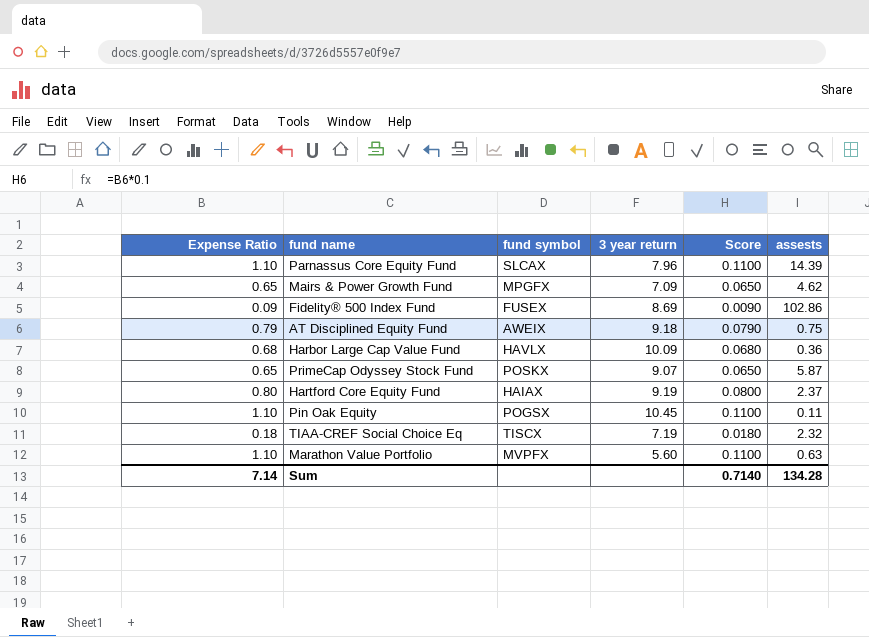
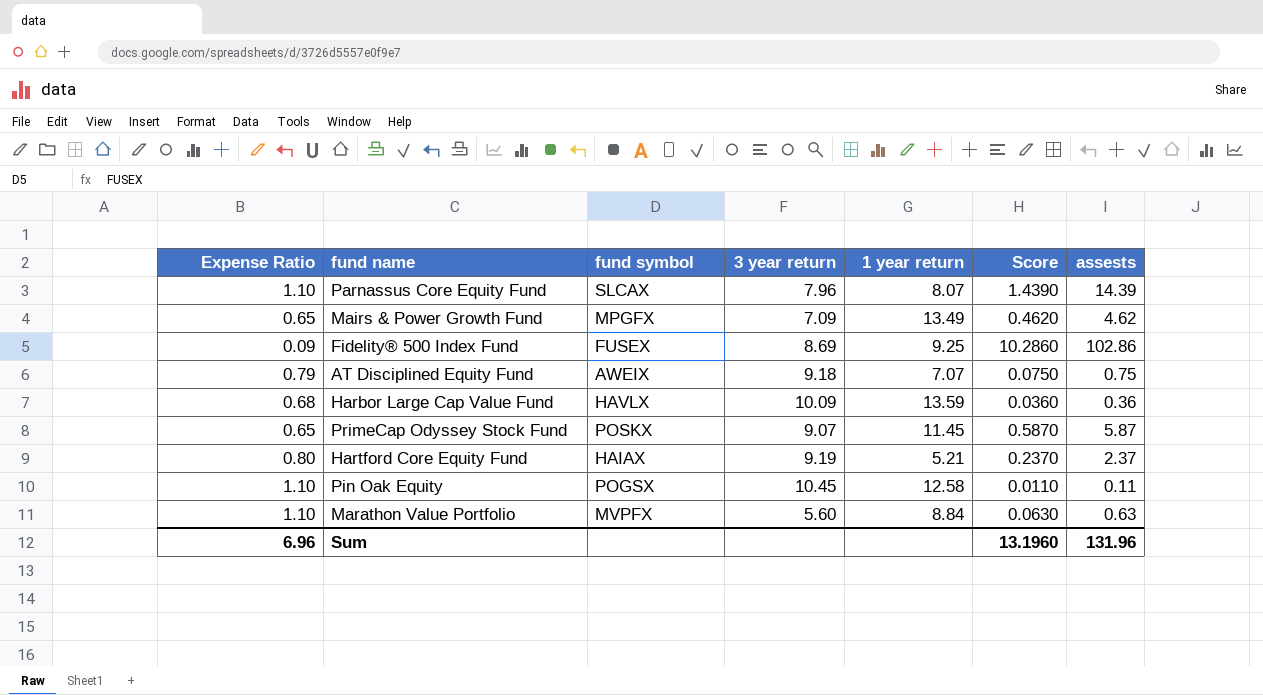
column 1 year return | position: none -> 5
column Score | formula: [Expense Ratio] * 0.1 -> [assests] * 0.1
row TIAA-CREF Social Choice Eq: 0.18 | TISCX | 7.19 | 0.0180 | 2.32 -> none
Sum | Expense Ratio: 7.14 -> 6.96
Sum | Score: 0.7140 -> 13.1960
Sum | assests: 134.28 -> 131.96

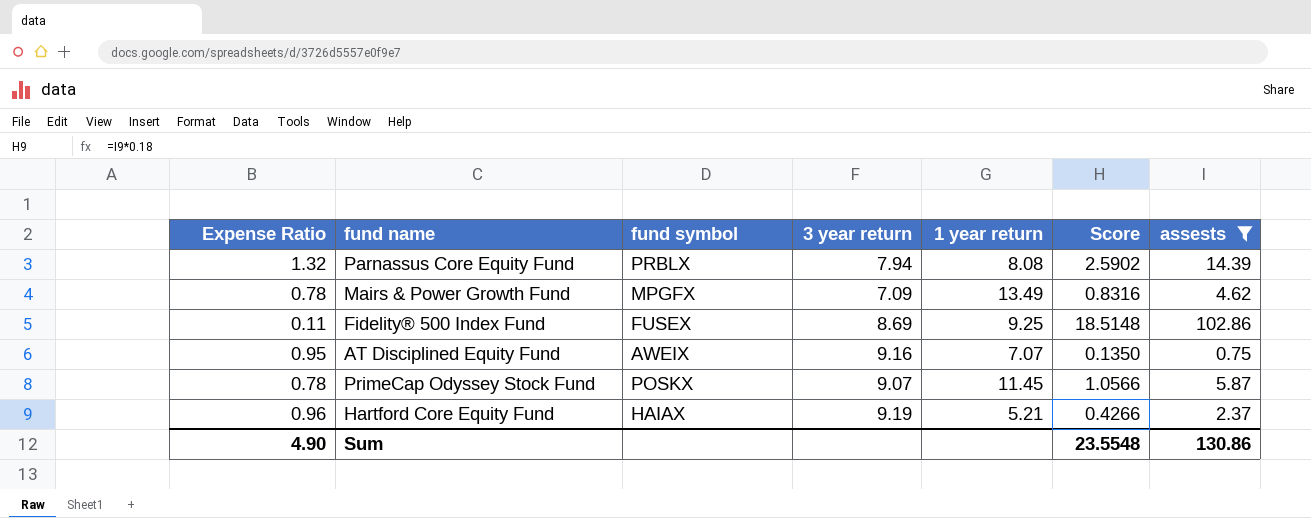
filter: none -> assests >= 0.75
column Score | formula: [assests] * 0.1 -> [assests] * 0.18
Parnassus Core Equity Fund | Expense Ratio: 1.10 -> 1.32
Parnassus Core Equity Fund | fund symbol: SLCAX -> PRBLX
Parnassus Core Equity Fund | 3 year return: 7.96 -> 7.94
Parnassus Core Equity Fund | 1 year return: 8.07 -> 8.08
Mairs & Power Growth Fund | Expense Ratio: 0.65 -> 0.78
Fidelity® 500 Index Fund | Expense Ratio: 0.09 -> 0.11
AT Disciplined Equity Fund | Expense Ratio: 0.79 -> 0.95
AT Disciplined Equity Fund | 3 year return: 9.18 -> 9.16
PrimeCap Odyssey Stock Fund | Expense Ratio: 0.65 -> 0.78
Hartford Core Equity Fund | Expense Ratio: 0.80 -> 0.96
Sum | Expense Ratio: 6.96 -> 4.90
Sum | Score: 13.1960 -> 23.5548
Sum | assests: 131.96 -> 130.86

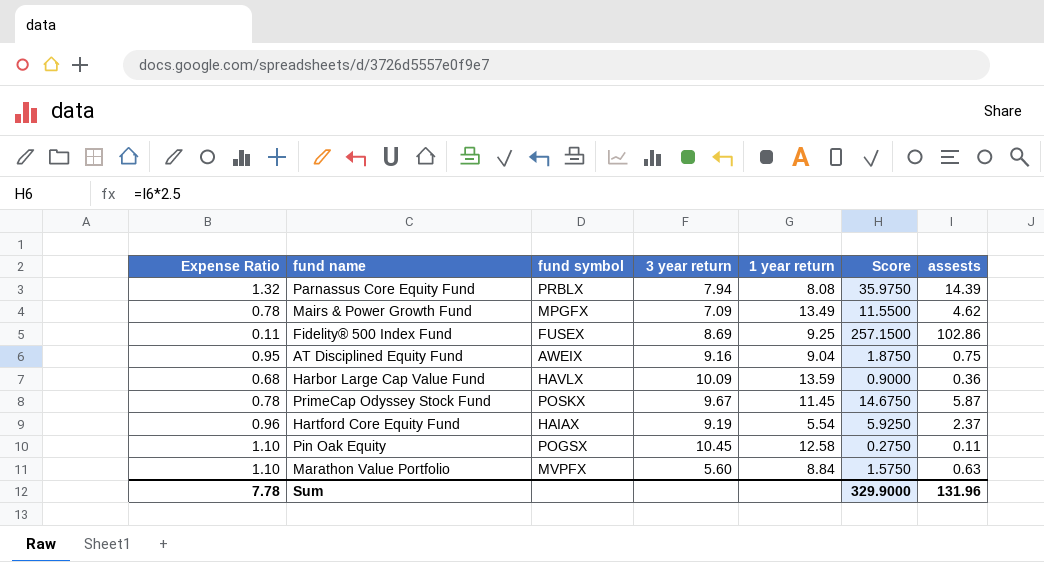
filter: assests >= 0.75 -> none
column Score | formula: [assests] * 0.18 -> [assests] * 2.5
AT Disciplined Equity Fund | 1 year return: 7.07 -> 9.04
PrimeCap Odyssey Stock Fund | 3 year return: 9.07 -> 9.67
Hartford Core Equity Fund | 1 year return: 5.21 -> 5.54
Sum | Expense Ratio: 4.90 -> 7.78
Sum | Score: 23.5548 -> 329.9000
Sum | assests: 130.86 -> 131.96

